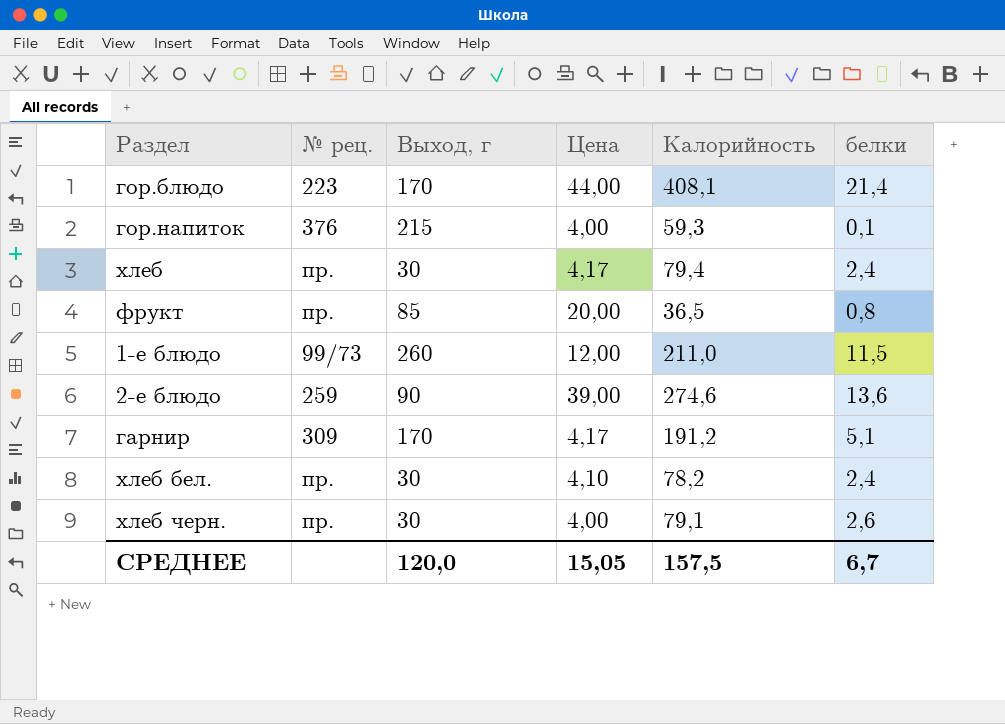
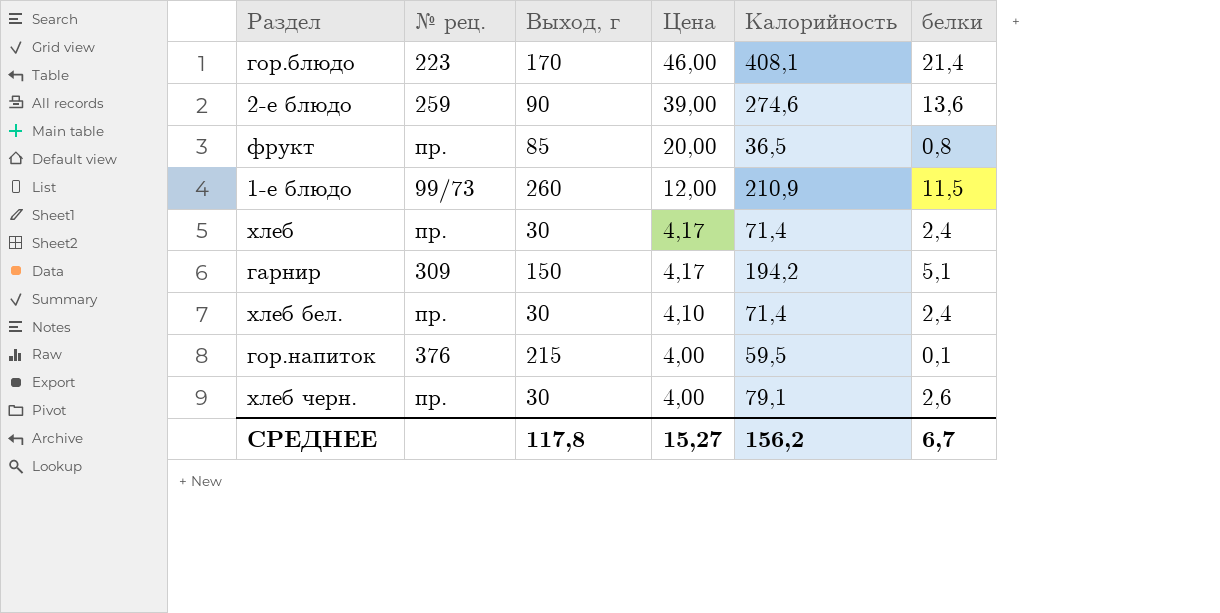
row order: none -> Цена descending
гор.блюдо | Цена: 44,00 -> 46,00
1-е блюдо | Калорийность: 211,0 -> 210,9
хлеб | Калорийность: 79,4 -> 71,4
гарнир | Выход, г: 170 -> 150
гарнир | Калорийность: 191,2 -> 194,2
хлеб бел. | Калорийность: 78,2 -> 71,4
гор.напиток | Калорийность: 59,3 -> 59,5
СРЕДНЕЕ | Выход, г: 120,0 -> 117,8
СРЕДНЕЕ | Цена: 15,05 -> 15,27
СРЕДНЕЕ | Калорийность: 157,5 -> 156,2

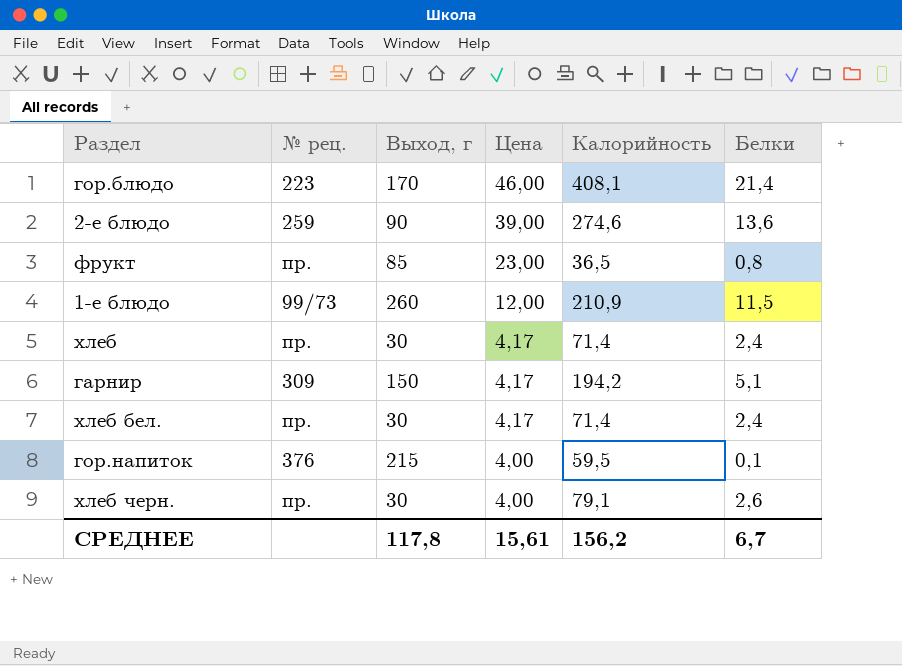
column name: белки -> Белки
фрукт | Цена: 20,00 -> 23,00
хлеб бел. | Цена: 4,10 -> 4,17
СРЕДНЕЕ | Цена: 15,27 -> 15,61

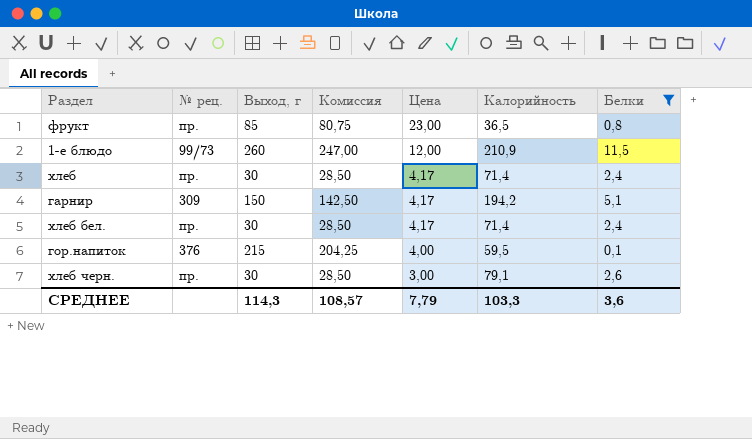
filter: none -> Белки <= 11,5
column Комиссия | formula: none -> [Выход, г] * 0,95
хлеб черн. | Цена: 4,00 -> 3,00
СРЕДНЕЕ | Выход, г: 117,8 -> 114,3
СРЕДНЕЕ | Цена: 15,61 -> 7,79
СРЕДНЕЕ | Калорийность: 156,2 -> 103,3
СРЕДНЕЕ | Белки: 6,7 -> 3,6

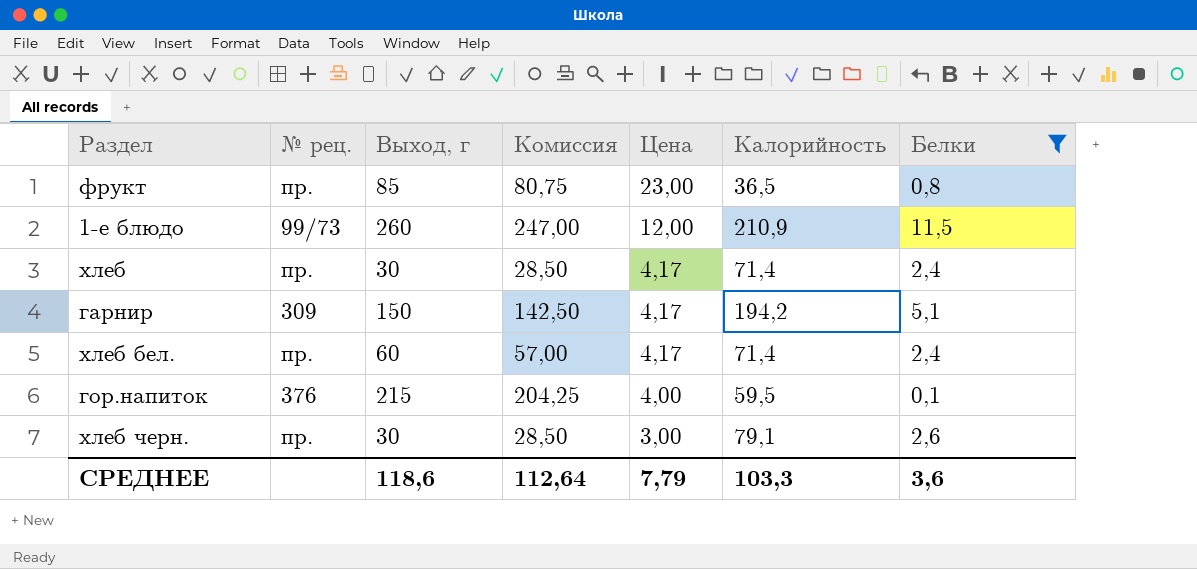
хлеб бел. | Выход, г: 30 -> 60
хлеб бел. | Комиссия: 28,50 -> 57,00
СРЕДНЕЕ | Выход, г: 114,3 -> 118,6
СРЕДНЕЕ | Комиссия: 108,57 -> 112,64

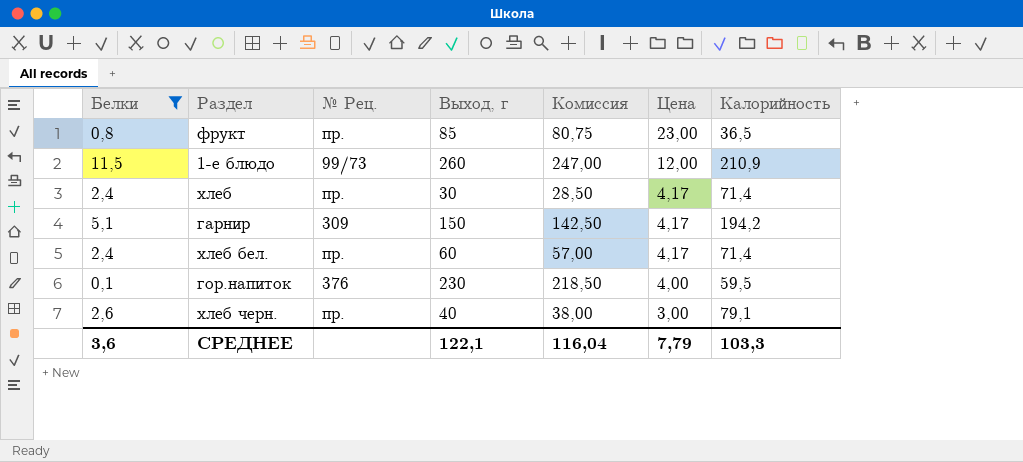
column Белки | position: 7 -> 1
column name: № рец. -> № Рец.
гор.напиток | Выход, г: 215 -> 230
гор.напиток | Комиссия: 204,25 -> 218,50
хлеб черн. | Выход, г: 30 -> 40
хлеб черн. | Комиссия: 28,50 -> 38,00
СРЕДНЕЕ | Выход, г: 118,6 -> 122,1
СРЕДНЕЕ | Комиссия: 112,64 -> 116,04

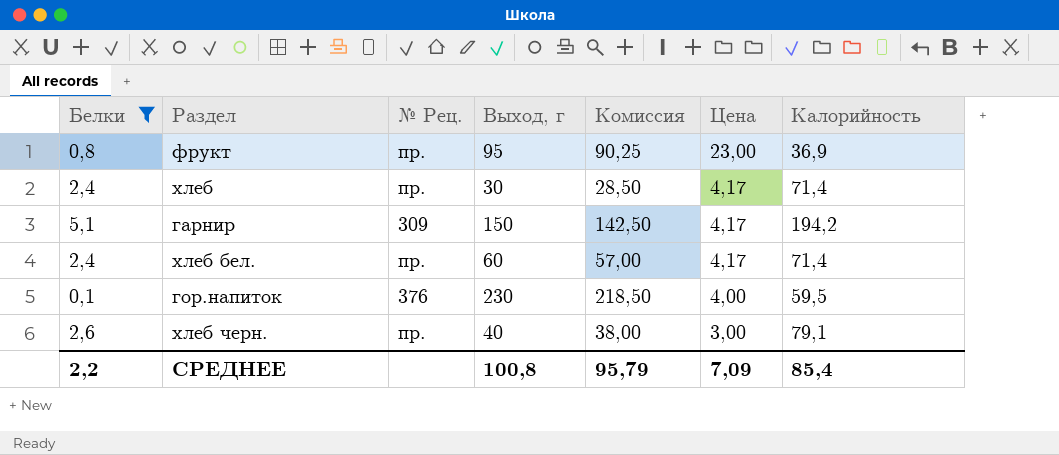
row 1-е блюдо: 11,5 | 99/73 | 260 | 247,00 | 12,00 | 210,9 -> none
фрукт | Выход, г: 85 -> 95
фрукт | Комиссия: 80,75 -> 90,25
фрукт | Калорийность: 36,5 -> 36,9
СРЕДНЕЕ | Белки: 3,6 -> 2,2
СРЕДНЕЕ | Выход, г: 122,1 -> 100,8
СРЕДНЕЕ | Комиссия: 116,04 -> 95,79
СРЕДНЕЕ | Цена: 7,79 -> 7,09
СРЕДНЕЕ | Калорийность: 103,3 -> 85,4

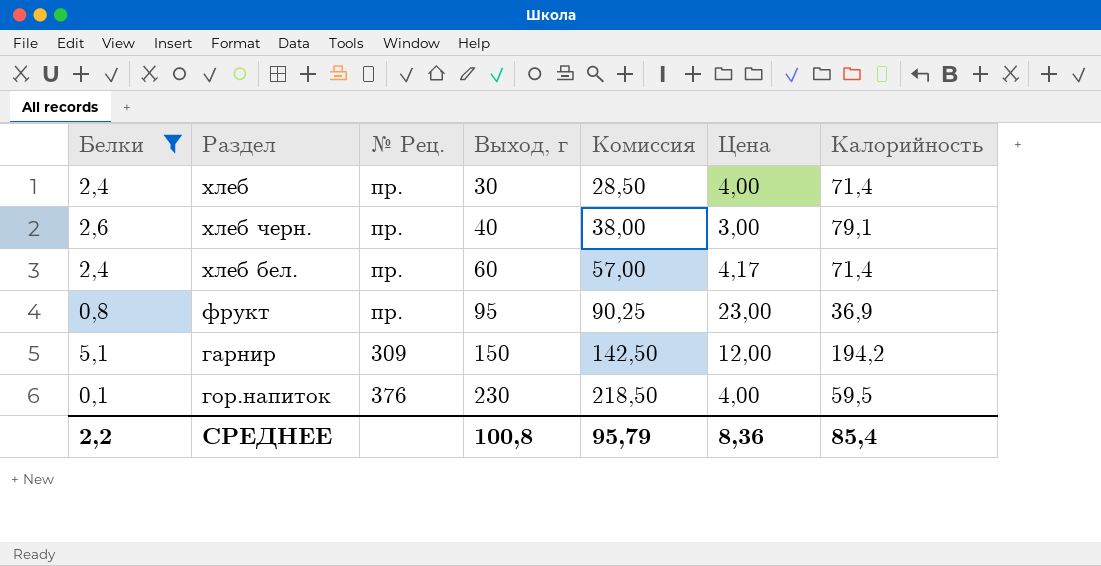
row order: Цена descending -> Выход, г ascending
хлеб | Цена: 4,17 -> 4,00
гарнир | Цена: 4,17 -> 12,00
СРЕДНЕЕ | Цена: 7,09 -> 8,36

